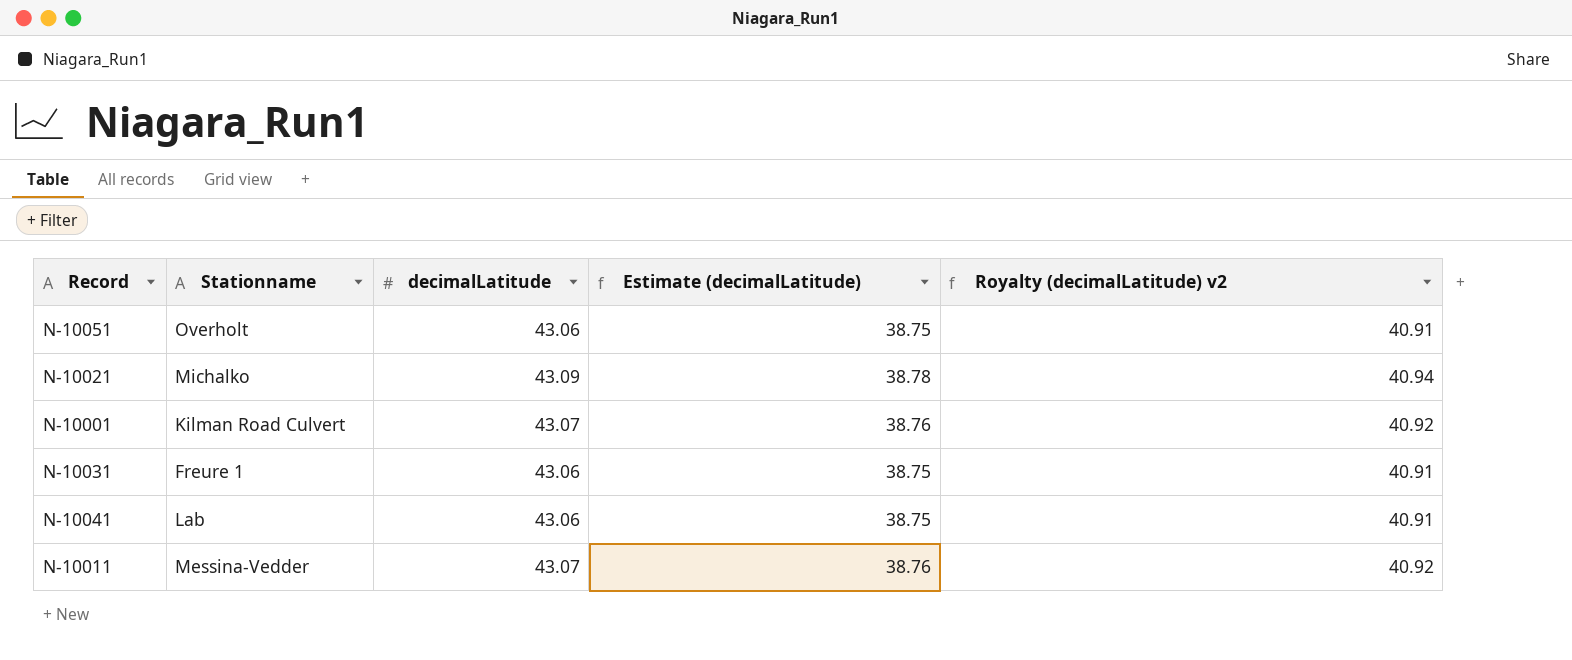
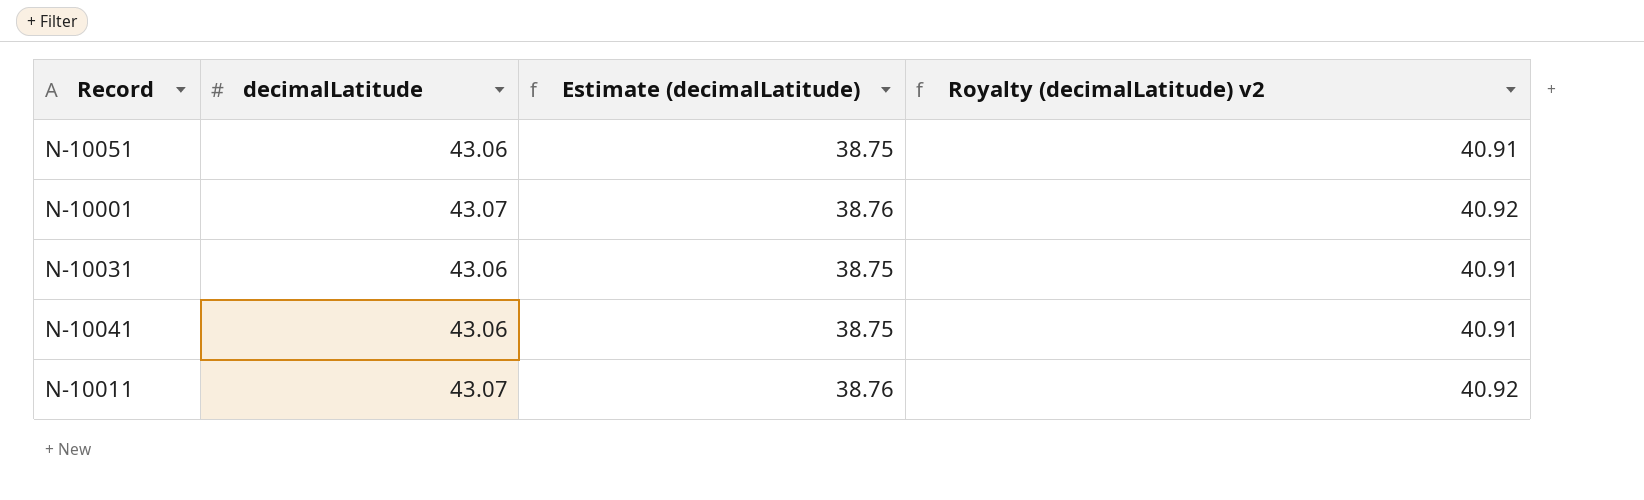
column Stationname | position: 2 -> none
row N-10021: Michalko | 43.09 | 38.78 | 40.94 -> none

